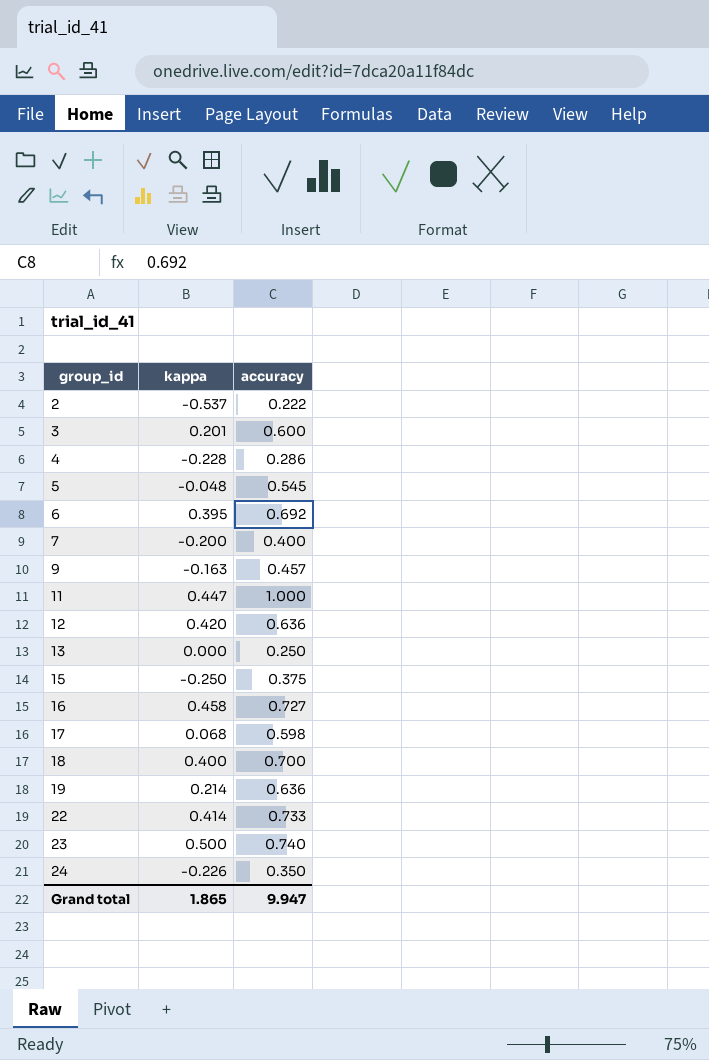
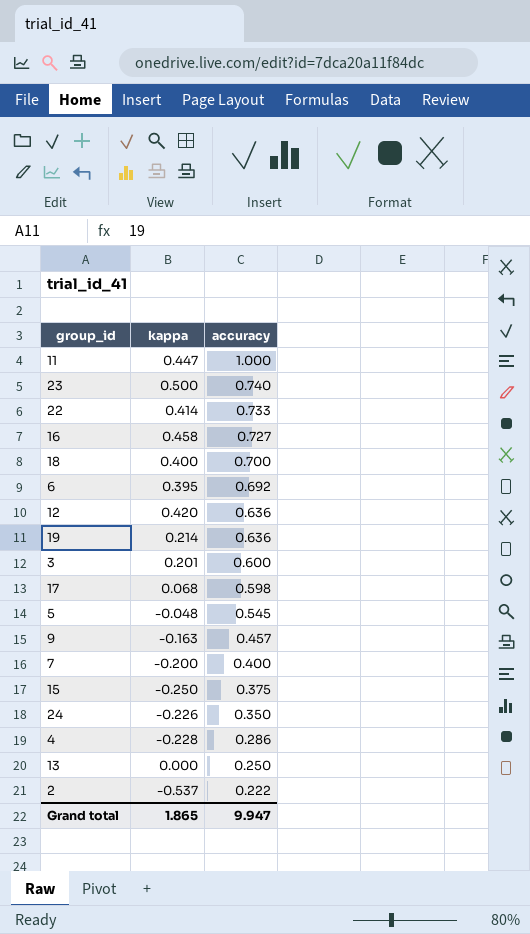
row order: group_id ascending -> accuracy descending

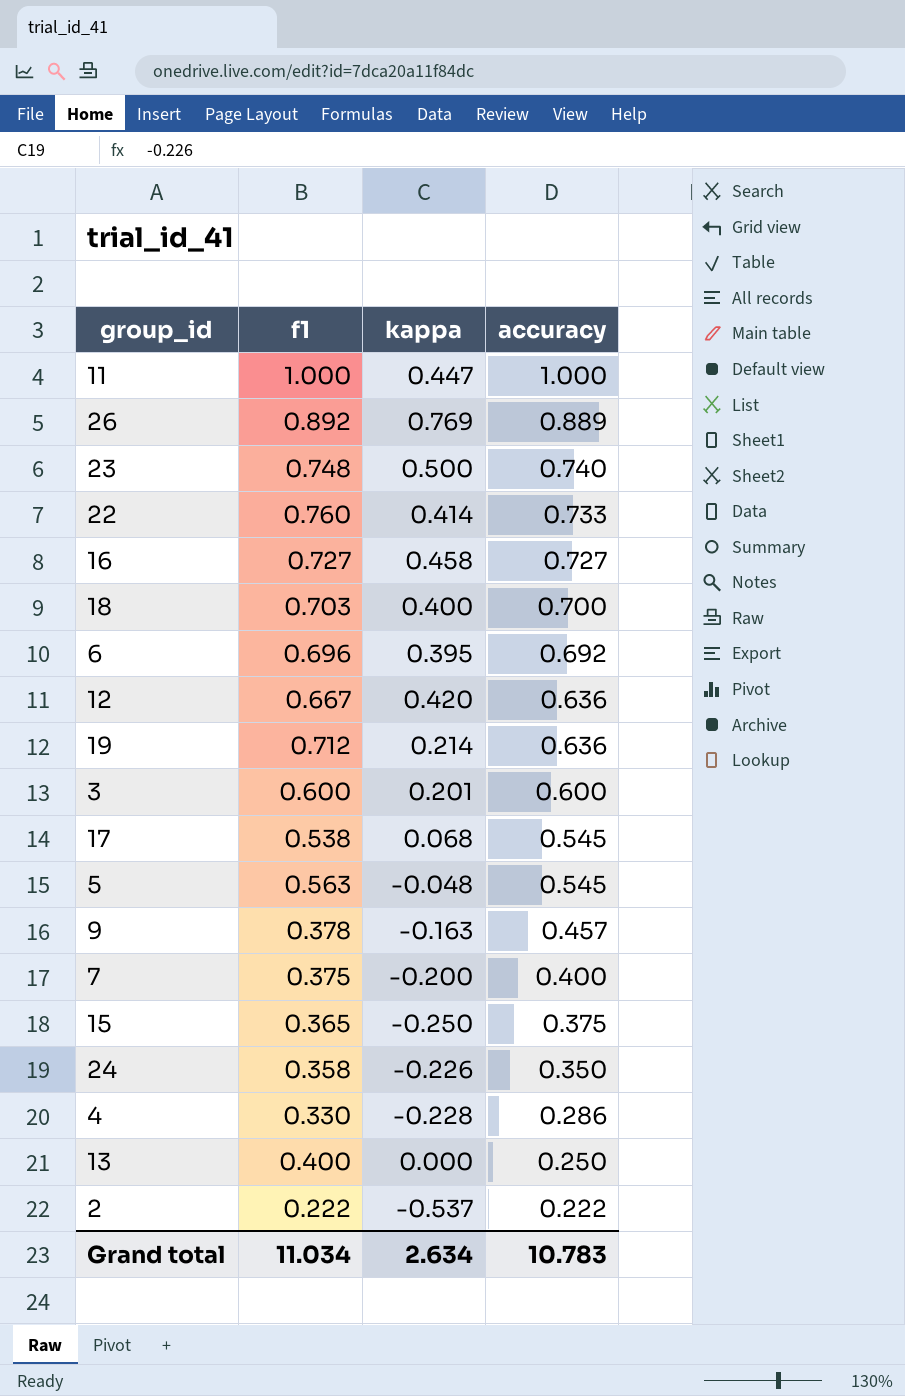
column f1 | position: none -> 2
row 26: none -> 0.892 | 0.769 | 0.889
17 | accuracy: 0.598 -> 0.545
Grand total | kappa: 1.865 -> 2.634
Grand total | accuracy: 9.947 -> 10.783

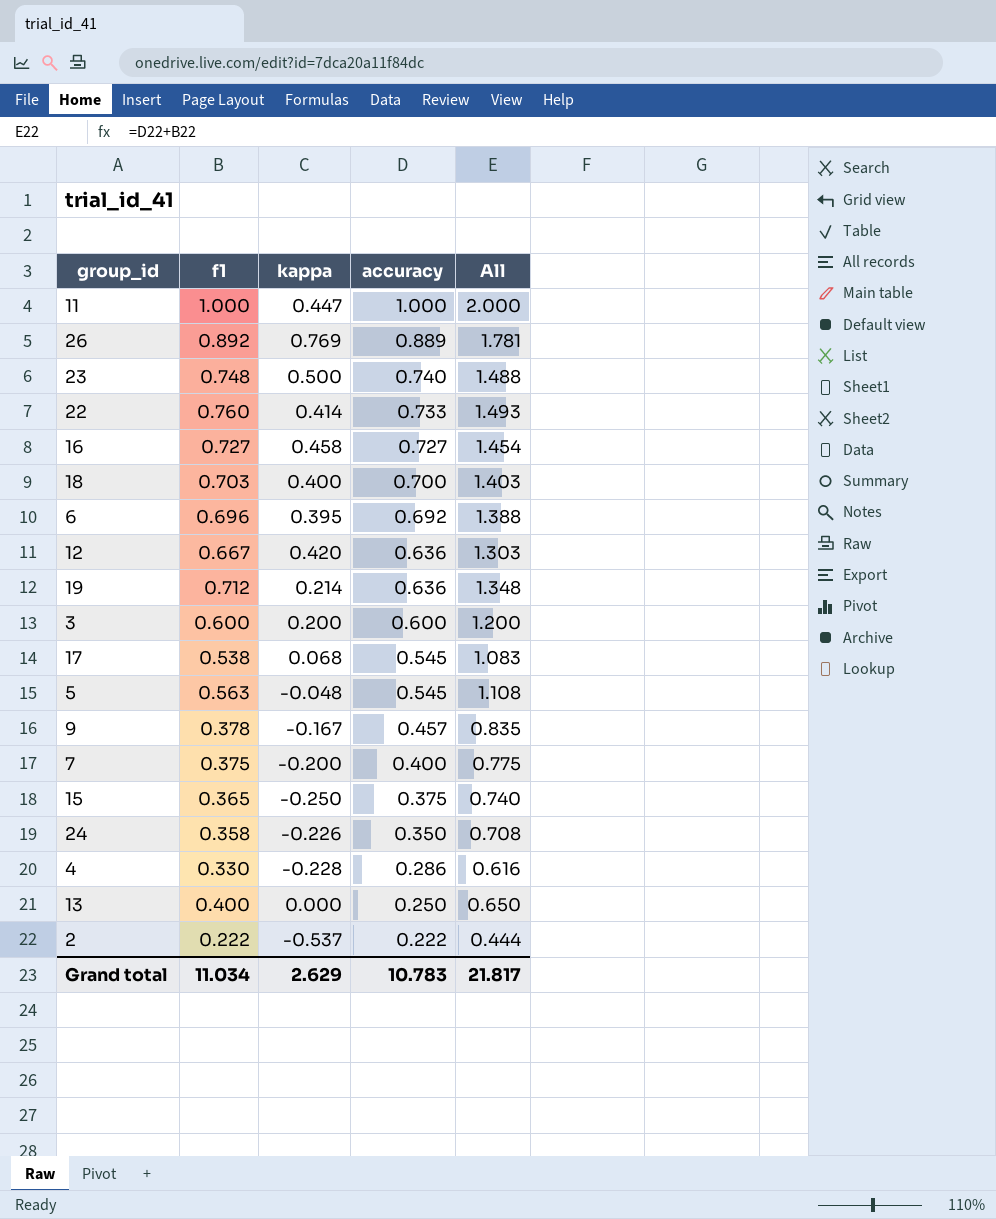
column All | formula: none -> [f1] + [accuracy]
3 | kappa: 0.201 -> 0.200
9 | kappa: -0.163 -> -0.167
Grand total | kappa: 2.634 -> 2.629

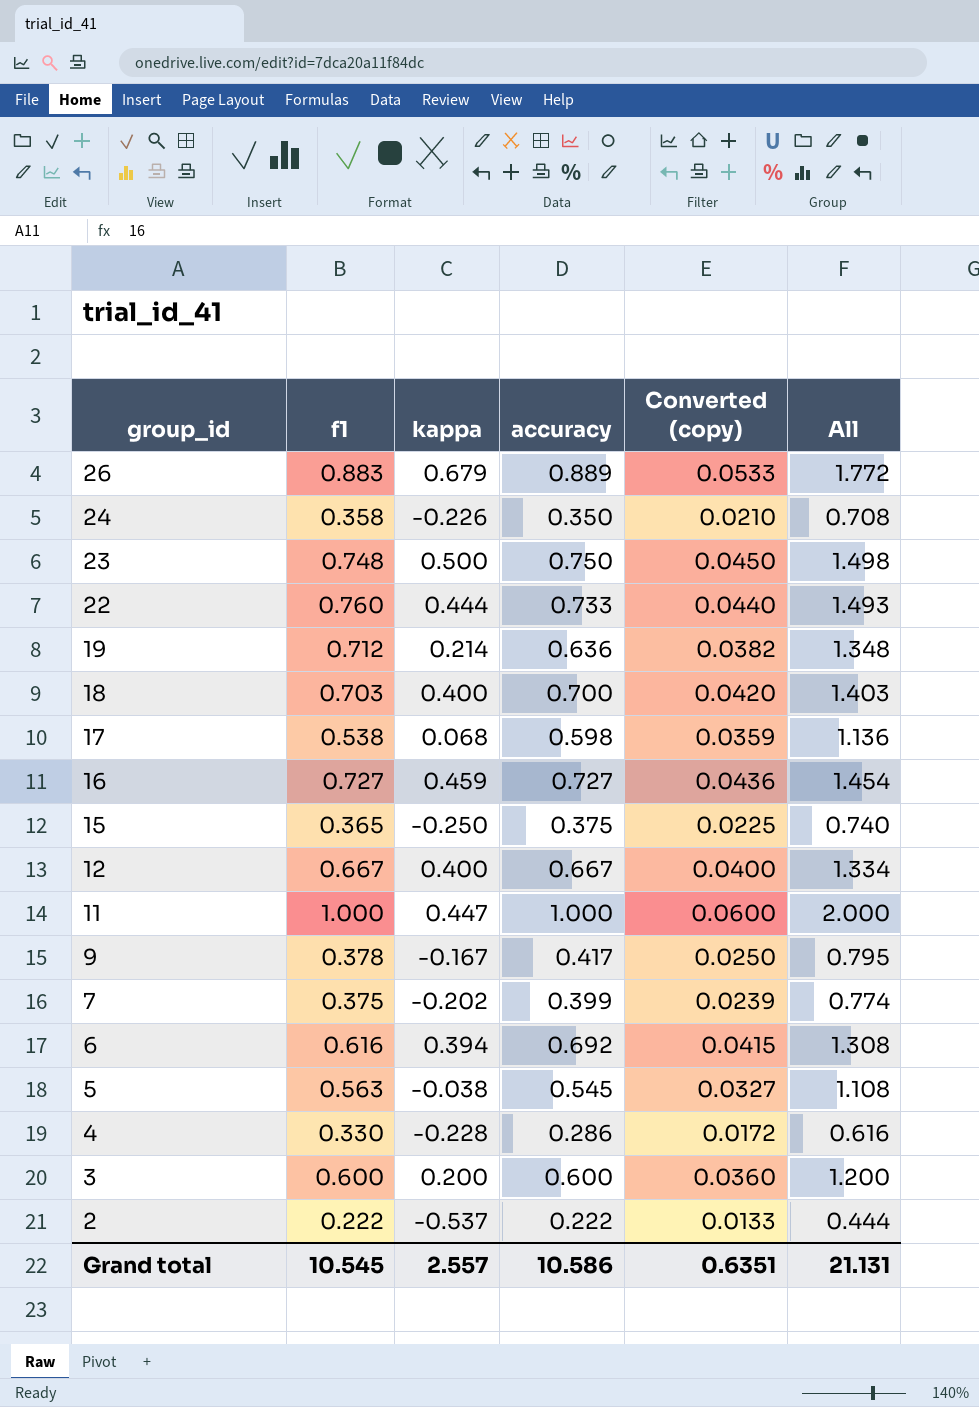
row order: accuracy descending -> group_id descending
column Converted (copy) | formula: none -> [accuracy] * 0.06
row 13: 0.400 | 0.000 | 0.250 | 0.650 -> none
26 | f1: 0.892 -> 0.883
26 | kappa: 0.769 -> 0.679
26 | All: 1.781 -> 1.772
23 | accuracy: 0.740 -> 0.750
23 | All: 1.488 -> 1.498
22 | kappa: 0.414 -> 0.444
17 | accuracy: 0.545 -> 0.598
17 | All: 1.083 -> 1.136
16 | kappa: 0.458 -> 0.459
12 | kappa: 0.420 -> 0.400
12 | accuracy: 0.636 -> 0.667
12 | All: 1.303 -> 1.334
9 | accuracy: 0.457 -> 0.417
9 | All: 0.835 -> 0.795
7 | kappa: -0.200 -> -0.202
7 | accuracy: 0.400 -> 0.399
7 | All: 0.775 -> 0.774
6 | f1: 0.696 -> 0.616
6 | kappa: 0.395 -> 0.394
6 | All: 1.388 -> 1.308
5 | kappa: -0.048 -> -0.038
Grand total | f1: 11.034 -> 10.545
Grand total | kappa: 2.629 -> 2.557
Grand total | accuracy: 10.783 -> 10.586
Grand total | All: 21.817 -> 21.131

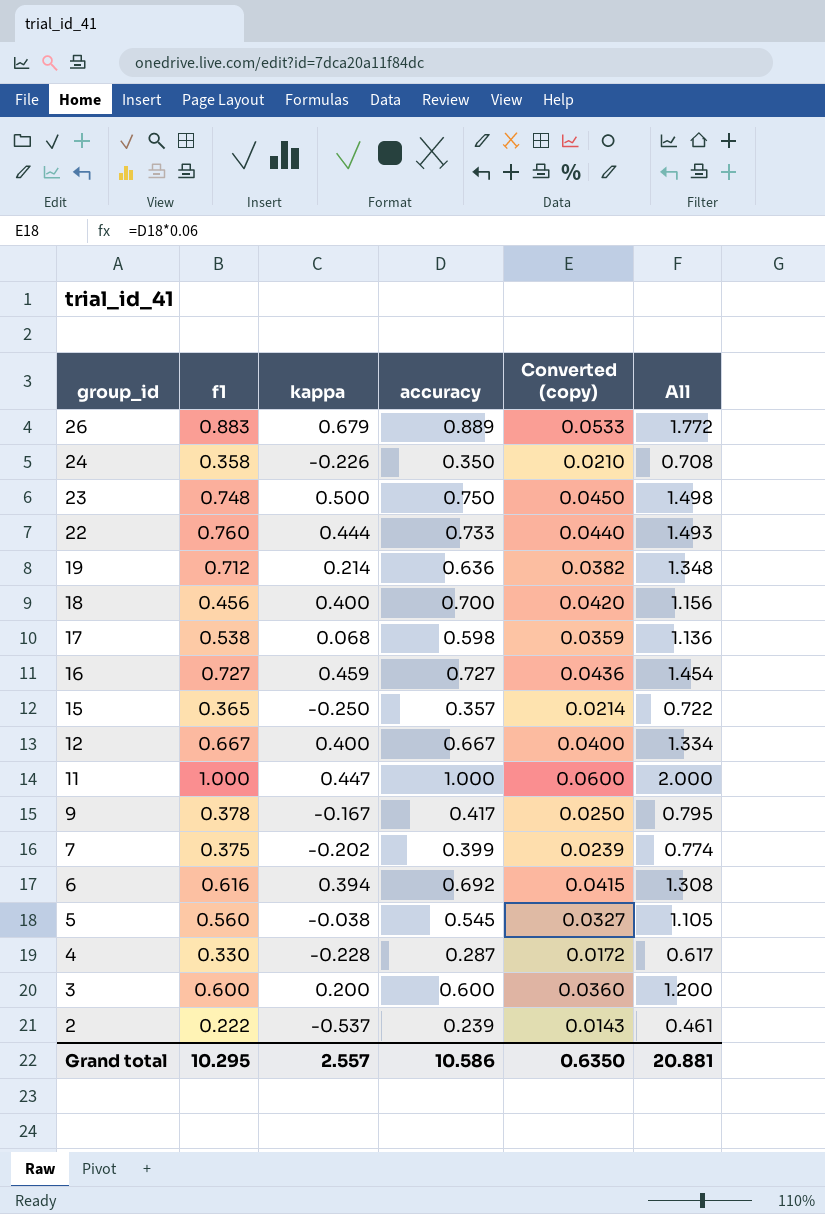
18 | f1: 0.703 -> 0.456
18 | All: 1.403 -> 1.156
15 | accuracy: 0.375 -> 0.357
15 | Converted (copy): 0.0225 -> 0.0214
15 | All: 0.740 -> 0.722
5 | f1: 0.563 -> 0.560
5 | All: 1.108 -> 1.105
4 | accuracy: 0.286 -> 0.287
4 | All: 0.616 -> 0.617
2 | accuracy: 0.222 -> 0.239
2 | Converted (copy): 0.0133 -> 0.0143
2 | All: 0.444 -> 0.461
Grand total | f1: 10.545 -> 10.295
Grand total | Converted (copy): 0.6351 -> 0.6350
Grand total | All: 21.131 -> 20.881

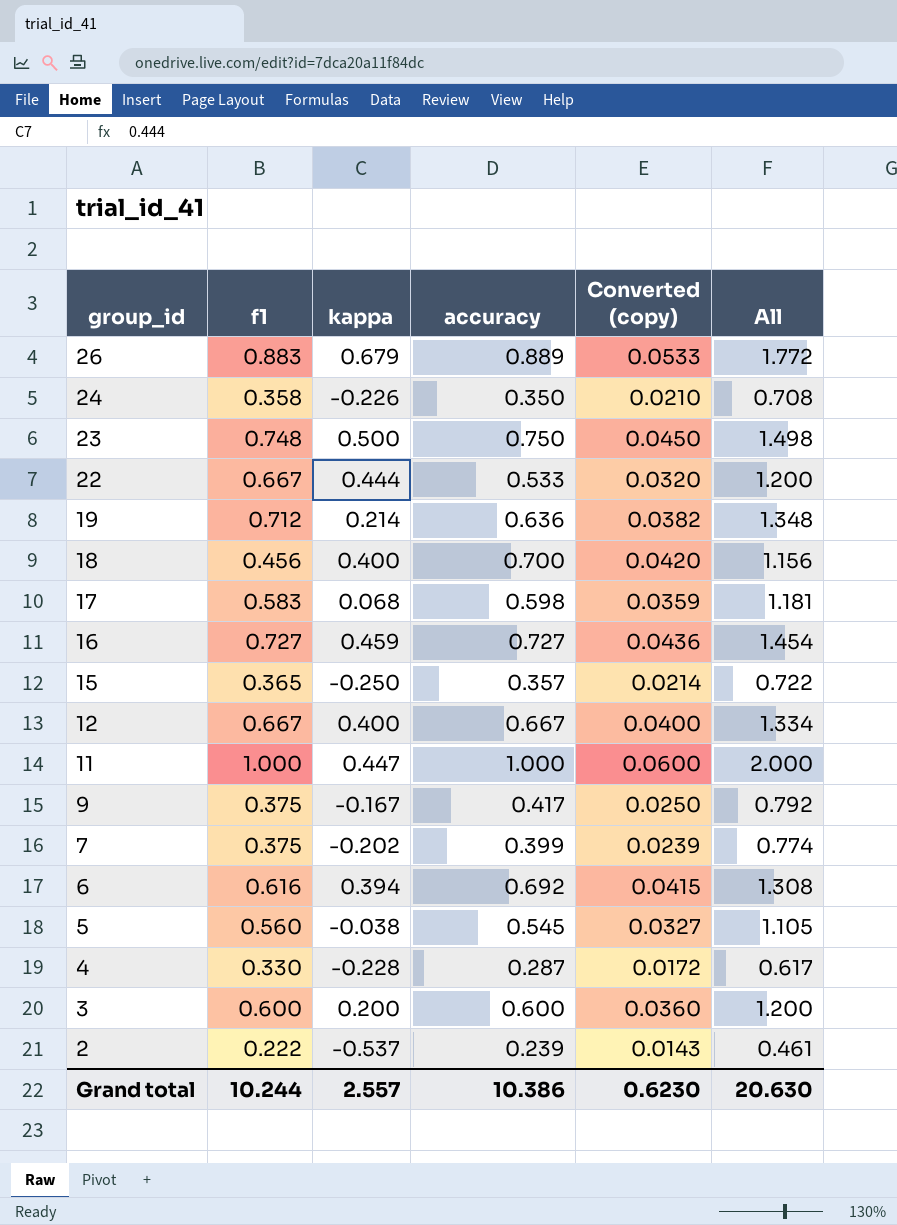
22 | f1: 0.760 -> 0.667
22 | accuracy: 0.733 -> 0.533
22 | Converted (copy): 0.0440 -> 0.0320
22 | All: 1.493 -> 1.200
17 | f1: 0.538 -> 0.583
17 | All: 1.136 -> 1.181
9 | f1: 0.378 -> 0.375
9 | All: 0.795 -> 0.792
Grand total | f1: 10.295 -> 10.244
Grand total | accuracy: 10.586 -> 10.386
Grand total | Converted (copy): 0.6350 -> 0.6230
Grand total | All: 20.881 -> 20.630

